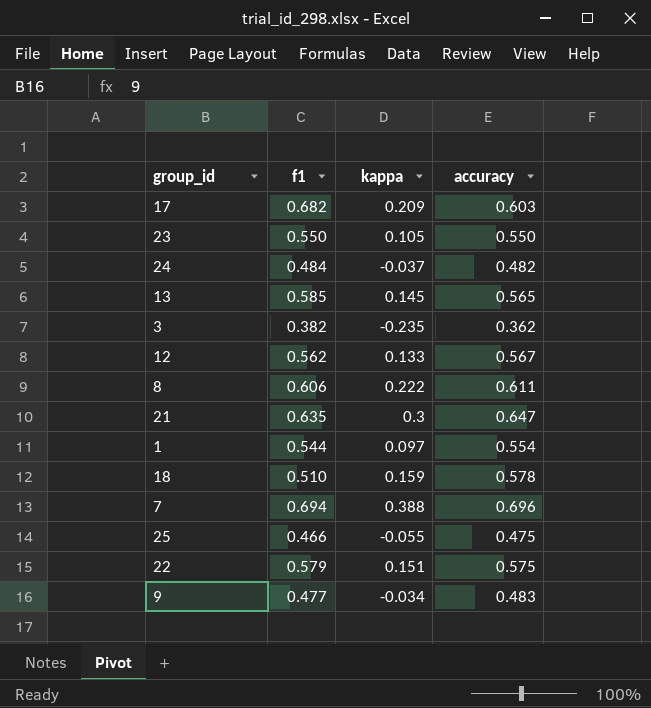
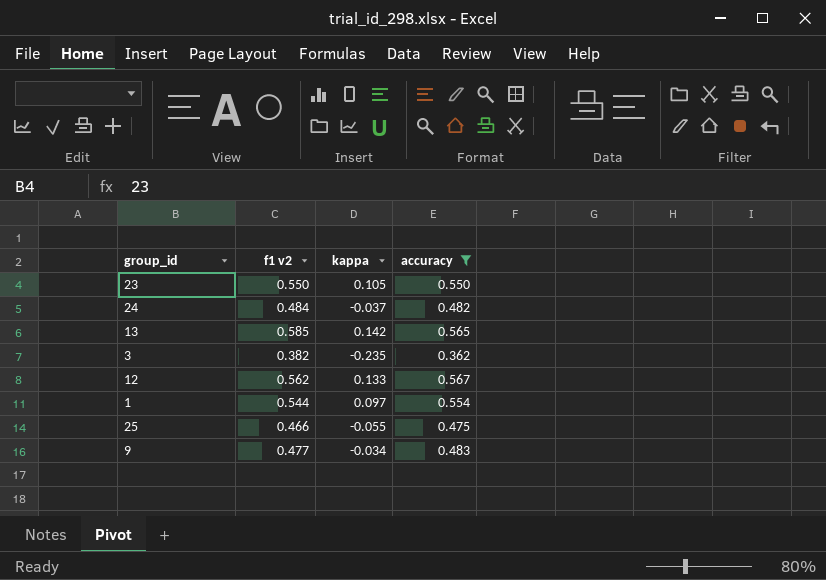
filter: none -> accuracy <= 0.567
column name: f1 -> f1 v2
13 | kappa: 0.145 -> 0.142

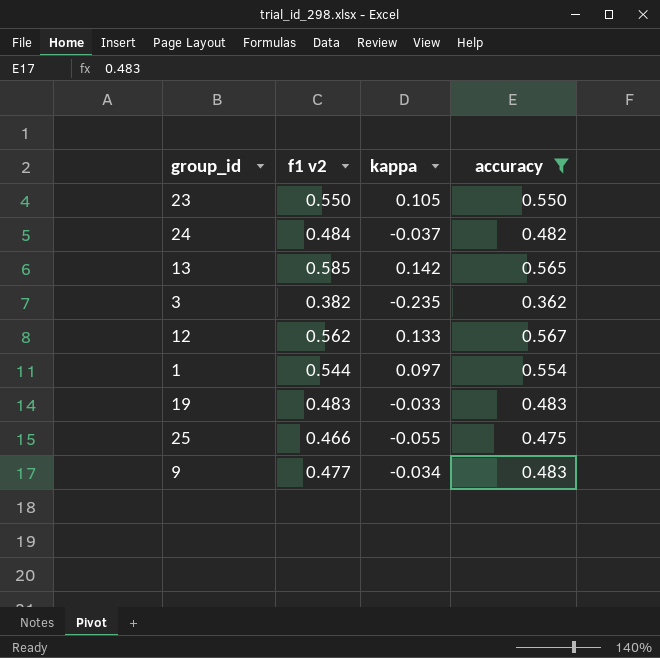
row 19: none -> 0.483 | -0.033 | 0.483

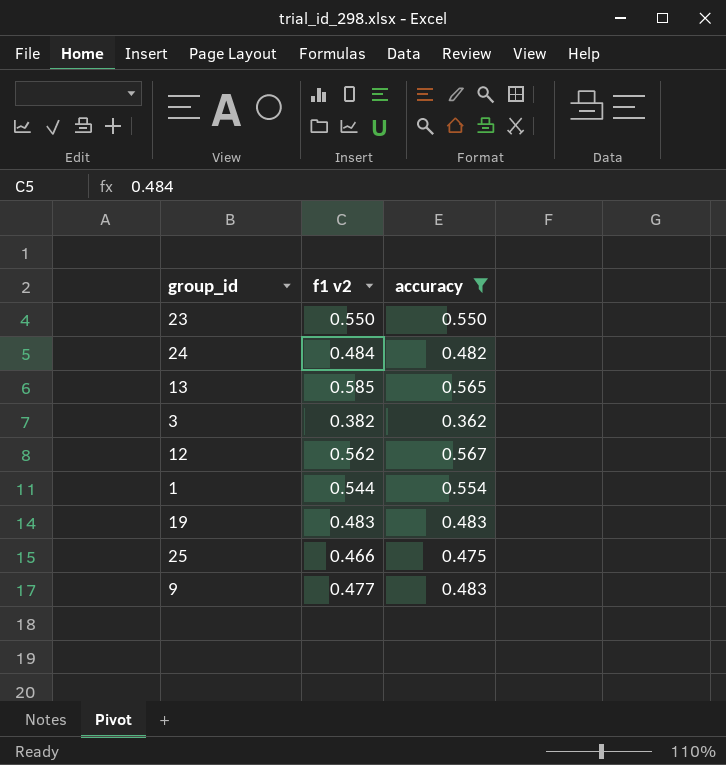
column kappa | position: 3 -> none

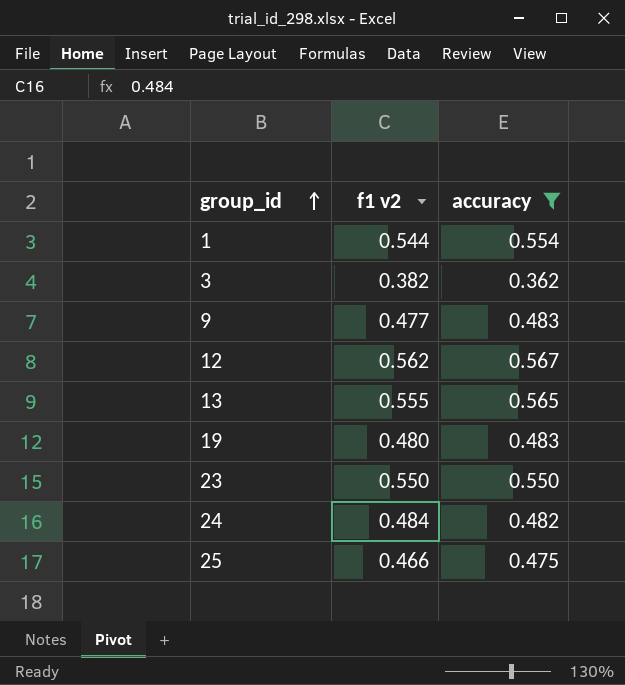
row order: none -> group_id ascending
13 | f1 v2: 0.585 -> 0.555
19 | f1 v2: 0.483 -> 0.480

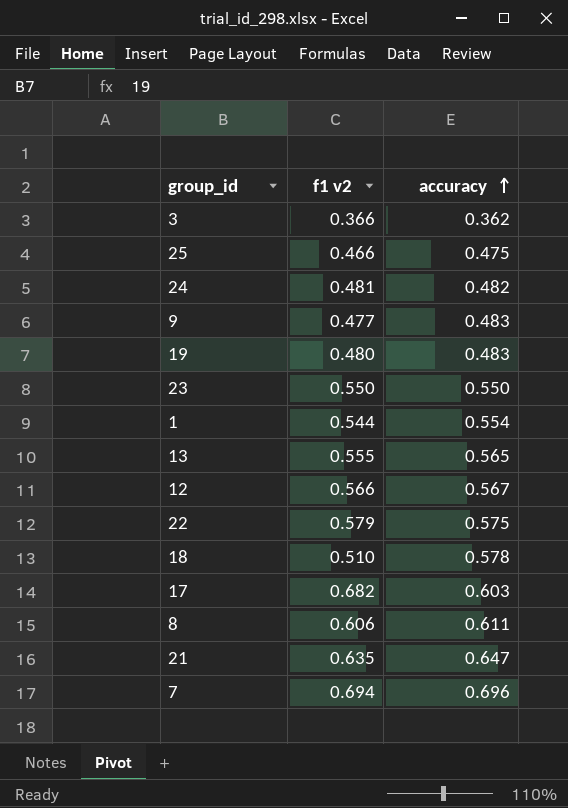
filter: accuracy <= 0.567 -> none
row order: group_id ascending -> accuracy ascending
3 | f1 v2: 0.382 -> 0.366
24 | f1 v2: 0.484 -> 0.481
12 | f1 v2: 0.562 -> 0.566

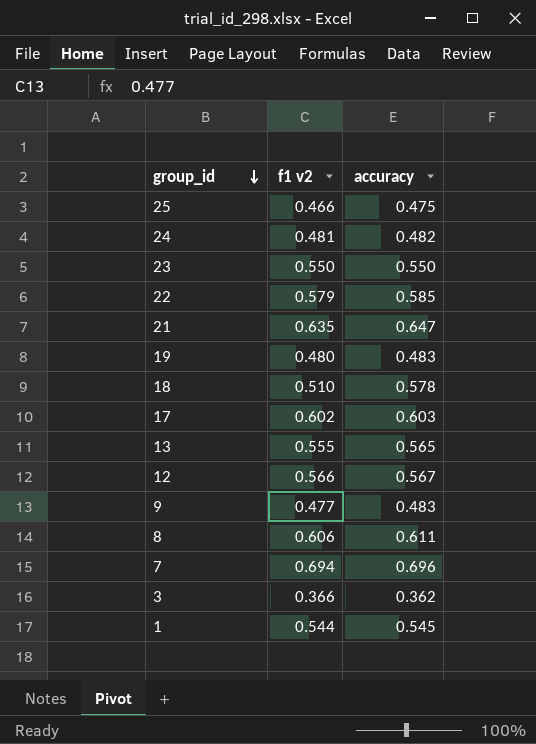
row order: accuracy ascending -> group_id descending
22 | accuracy: 0.575 -> 0.585
17 | f1 v2: 0.682 -> 0.602
1 | accuracy: 0.554 -> 0.545

